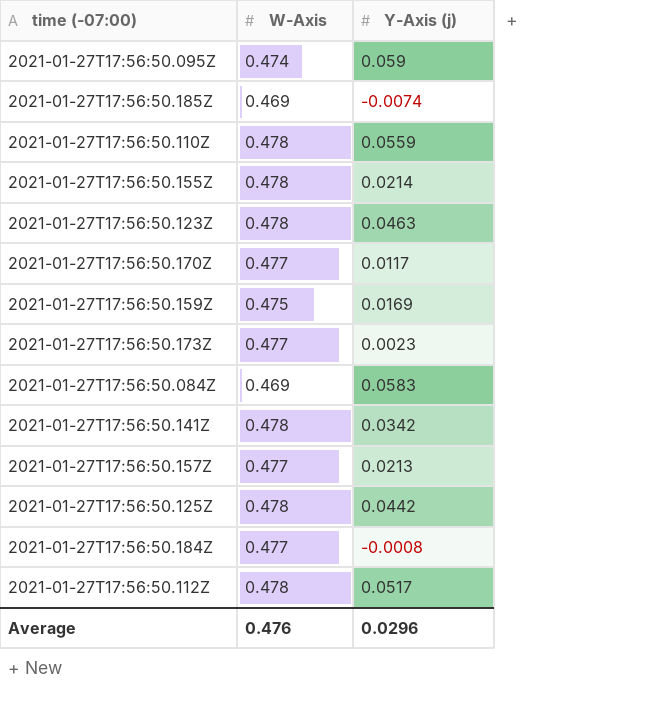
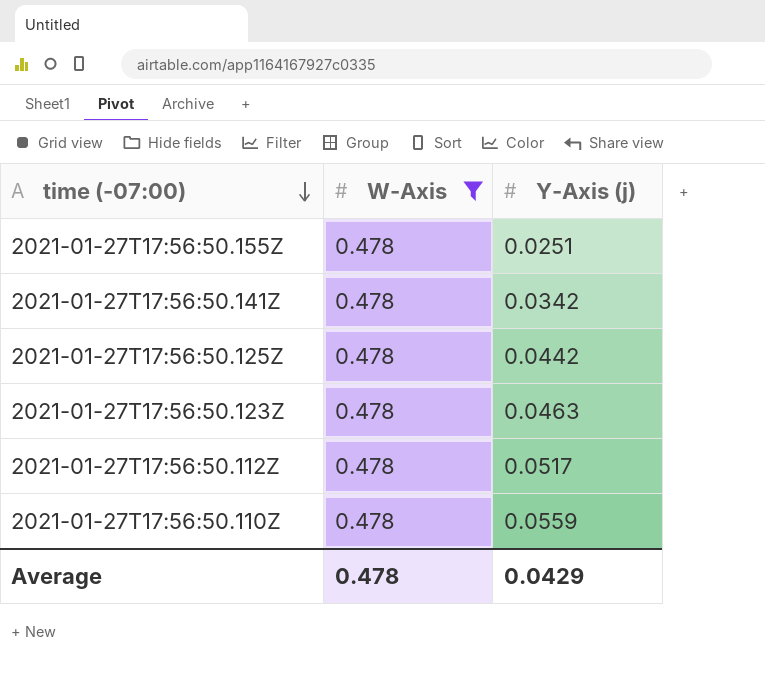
filter: none -> W-Axis = 0.478
row order: none -> time (-07:00) descending
2021-01-27T17:56:50.155Z | Y-Axis (j): 0.0214 -> 0.0251
Average | W-Axis: 0.476 -> 0.478
Average | Y-Axis (j): 0.0296 -> 0.0429

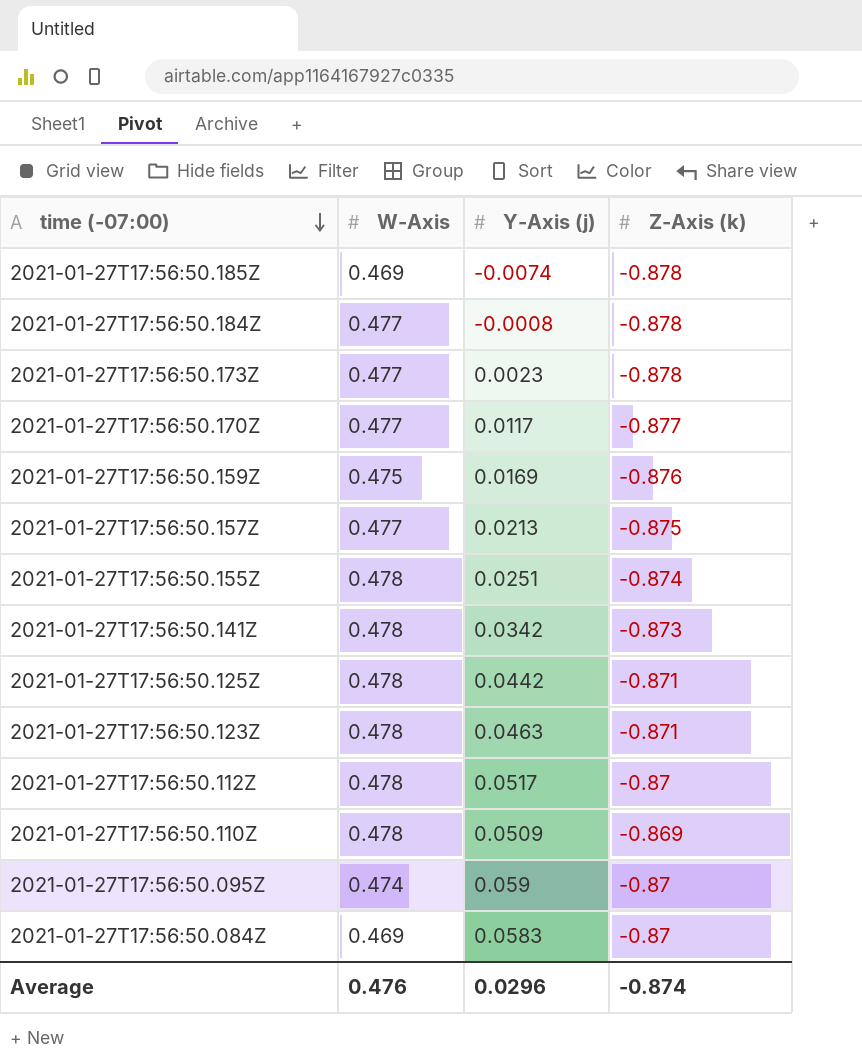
filter: W-Axis = 0.478 -> none
column Z-Axis (k) | position: none -> 4
2021-01-27T17:56:50.110Z | Y-Axis (j): 0.0559 -> 0.0509
Average | W-Axis: 0.478 -> 0.476
Average | Y-Axis (j): 0.0429 -> 0.0296

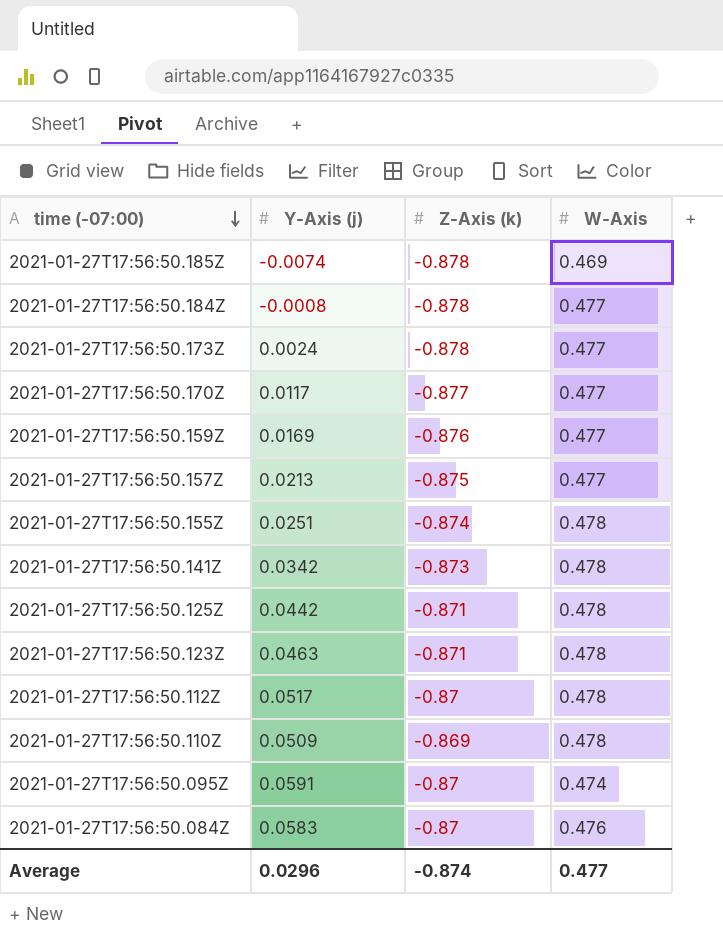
column W-Axis | position: 2 -> 4
2021-01-27T17:56:50.173Z | Y-Axis (j): 0.0023 -> 0.0024
2021-01-27T17:56:50.159Z | W-Axis: 0.475 -> 0.477
2021-01-27T17:56:50.095Z | Y-Axis (j): 0.059 -> 0.0591
2021-01-27T17:56:50.084Z | W-Axis: 0.469 -> 0.476
Average | W-Axis: 0.476 -> 0.477

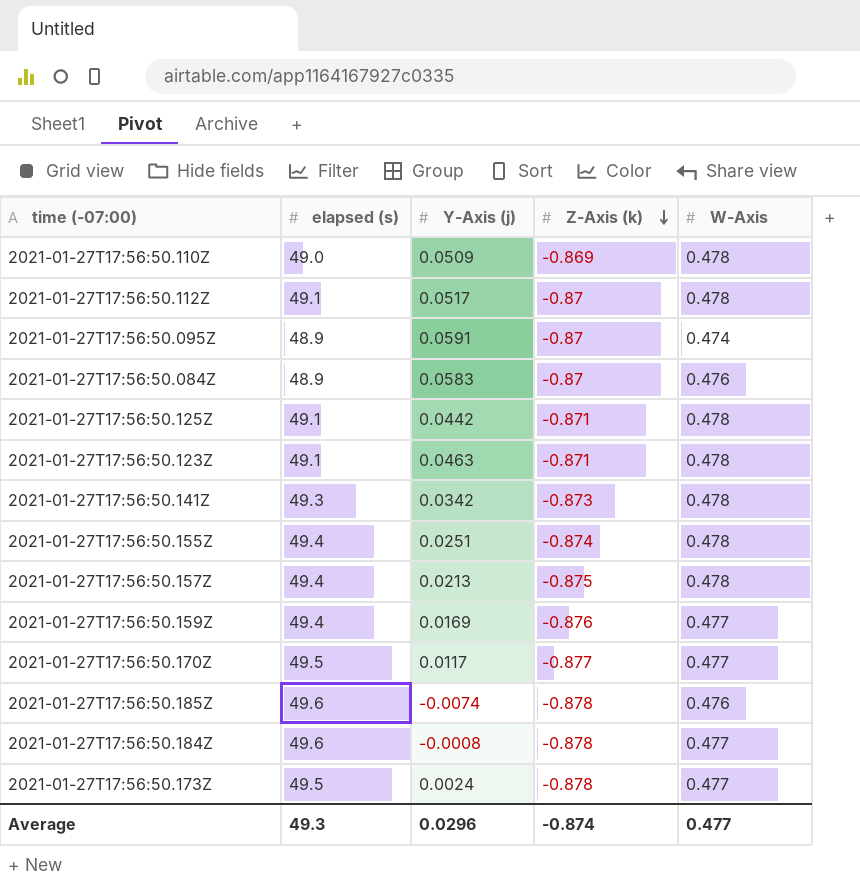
row order: time (-07:00) descending -> Z-Axis (k) descending
column elapsed (s) | position: none -> 2
2021-01-27T17:56:50.157Z | W-Axis: 0.477 -> 0.478
2021-01-27T17:56:50.185Z | W-Axis: 0.469 -> 0.476

